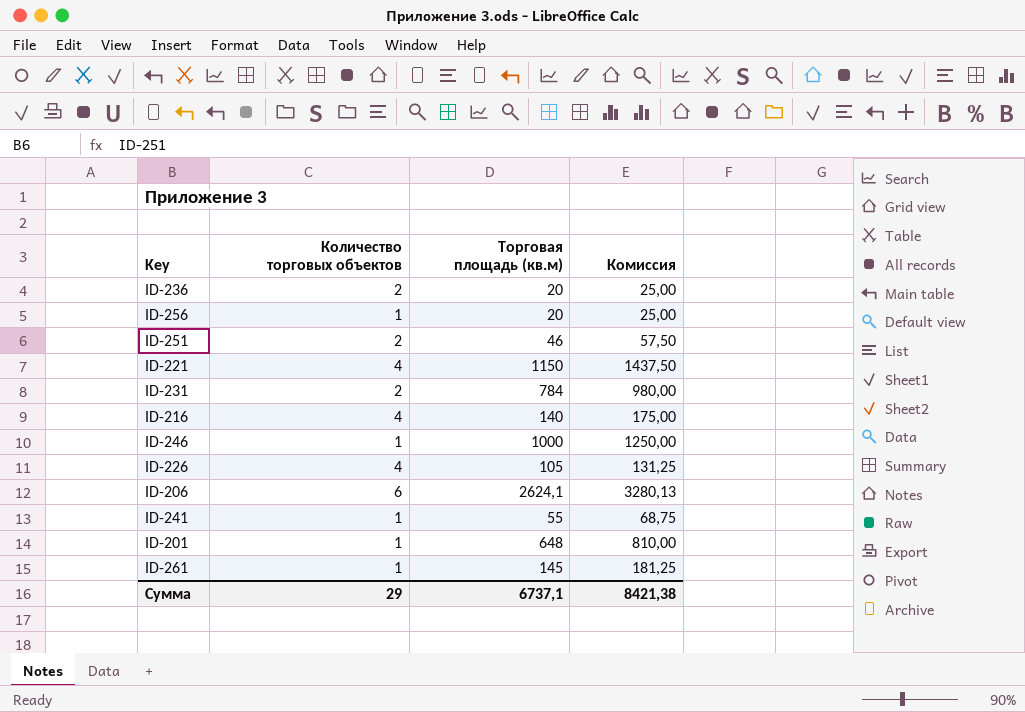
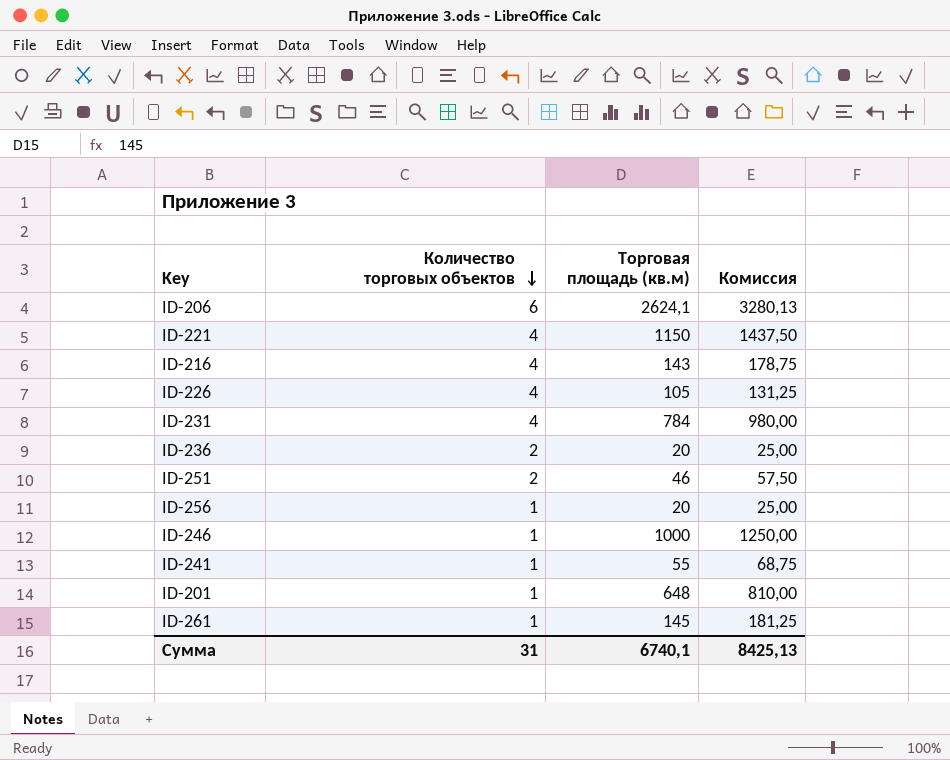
row order: none -> Количество торговых объектов descending
ID-216 | Торговая площадь (кв.м): 140 -> 143
ID-216 | Комиссия: 175,00 -> 178,75
ID-231 | Количество торговых объектов: 2 -> 4
Сумма | Количество торговых объектов: 29 -> 31
Сумма | Торговая площадь (кв.м): 6737,1 -> 6740,1
Сумма | Комиссия: 8421,38 -> 8425,13

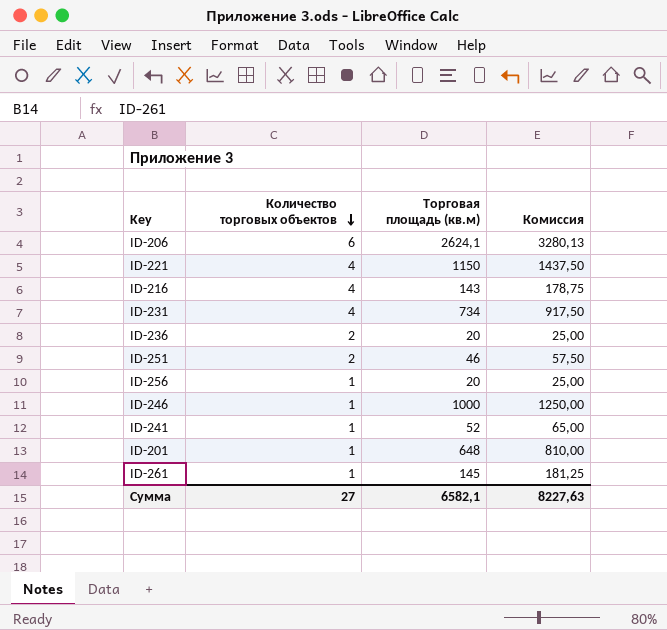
row ID-226: 4 | 105 | 131,25 -> none
ID-231 | Торговая площадь (кв.м): 784 -> 734
ID-231 | Комиссия: 980,00 -> 917,50
ID-241 | Торговая площадь (кв.м): 55 -> 52
ID-241 | Комиссия: 68,75 -> 65,00
Сумма | Количество торговых объектов: 31 -> 27
Сумма | Торговая площадь (кв.м): 6740,1 -> 6582,1
Сумма | Комиссия: 8425,13 -> 8227,63

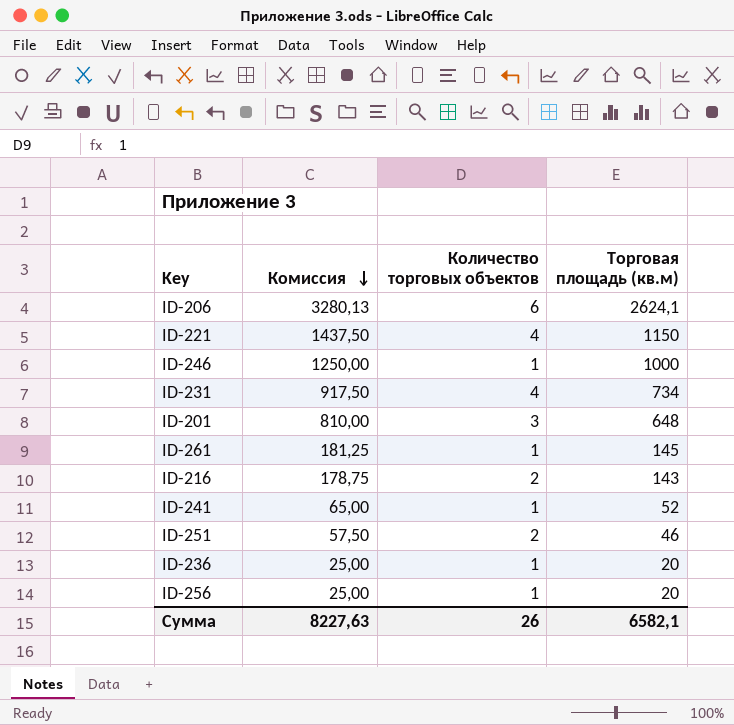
row order: Количество торговых объектов descending -> Комиссия descending
column Комиссия | position: 4 -> 2
ID-201 | Количество торговых объектов: 1 -> 3
ID-216 | Количество торговых объектов: 4 -> 2
ID-236 | Количество торговых объектов: 2 -> 1
Сумма | Количество торговых объектов: 27 -> 26

